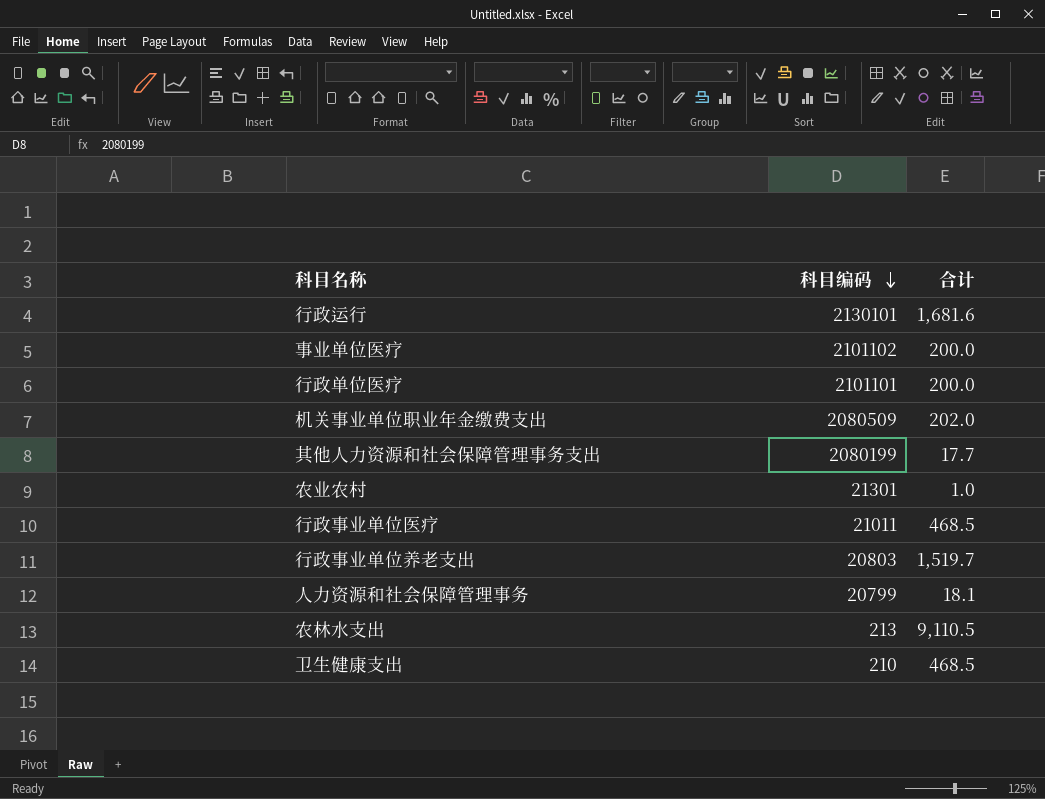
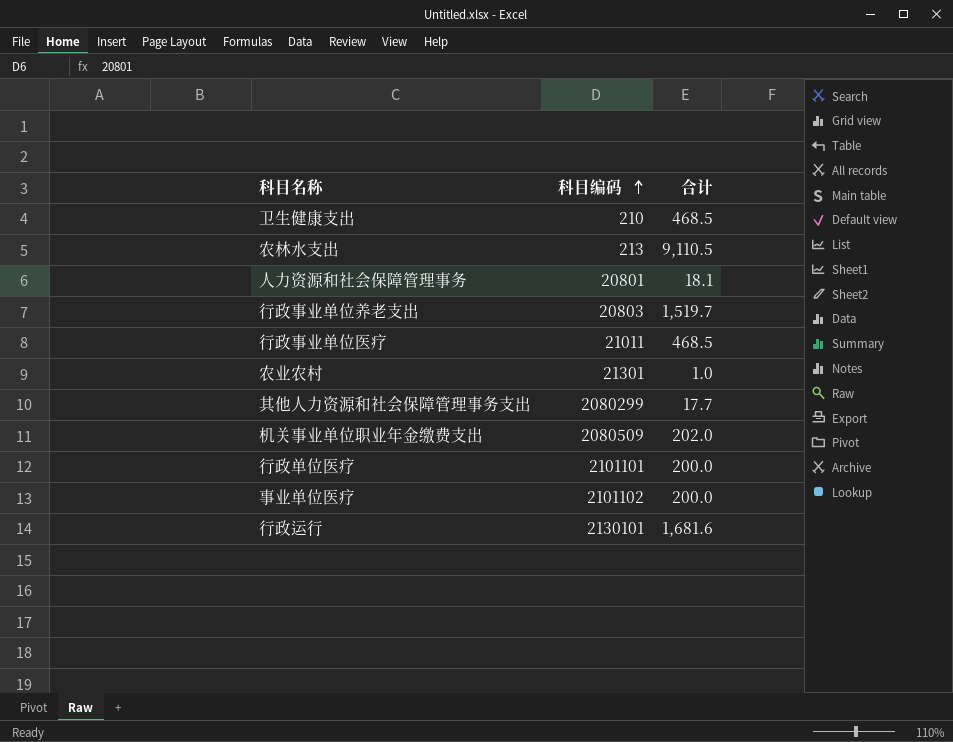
row order: 科目编码 descending -> 科目编码 ascending
人力资源和社会保障管理事务 | 科目编码: 20799 -> 20801
其他人力资源和社会保障管理事务支出 | 科目编码: 2080199 -> 2080299

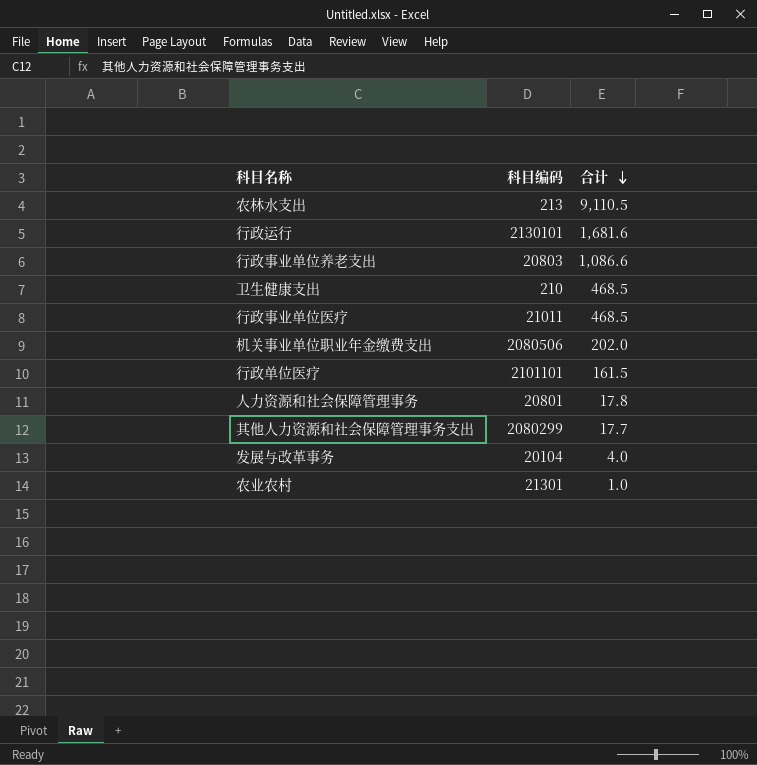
row order: 科目编码 ascending -> 合计 descending
row 事业单位医疗: 2101102 | 200.0 -> none
行政事业单位养老支出 | 合计: 1,519.7 -> 1,086.6
机关事业单位职业年金缴费支出 | 科目编码: 2080509 -> 2080506
行政单位医疗 | 合计: 200.0 -> 161.5
人力资源和社会保障管理事务 | 合计: 18.1 -> 17.8
row 发展与改革事务: none -> 20104 | 4.0

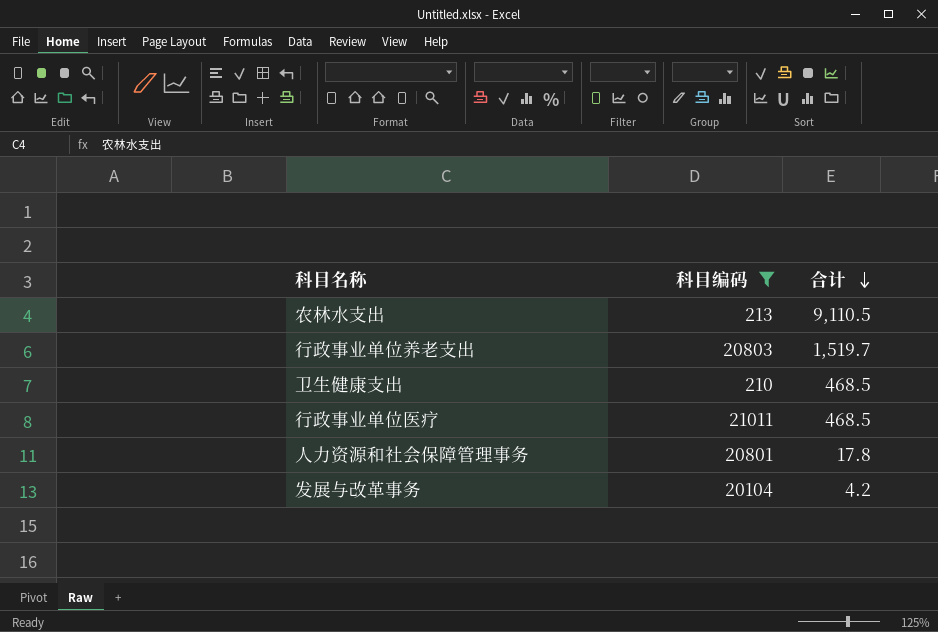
filter: none -> 科目编码 <= 21011
行政事业单位养老支出 | 合计: 1,086.6 -> 1,519.7
发展与改革事务 | 合计: 4.0 -> 4.2

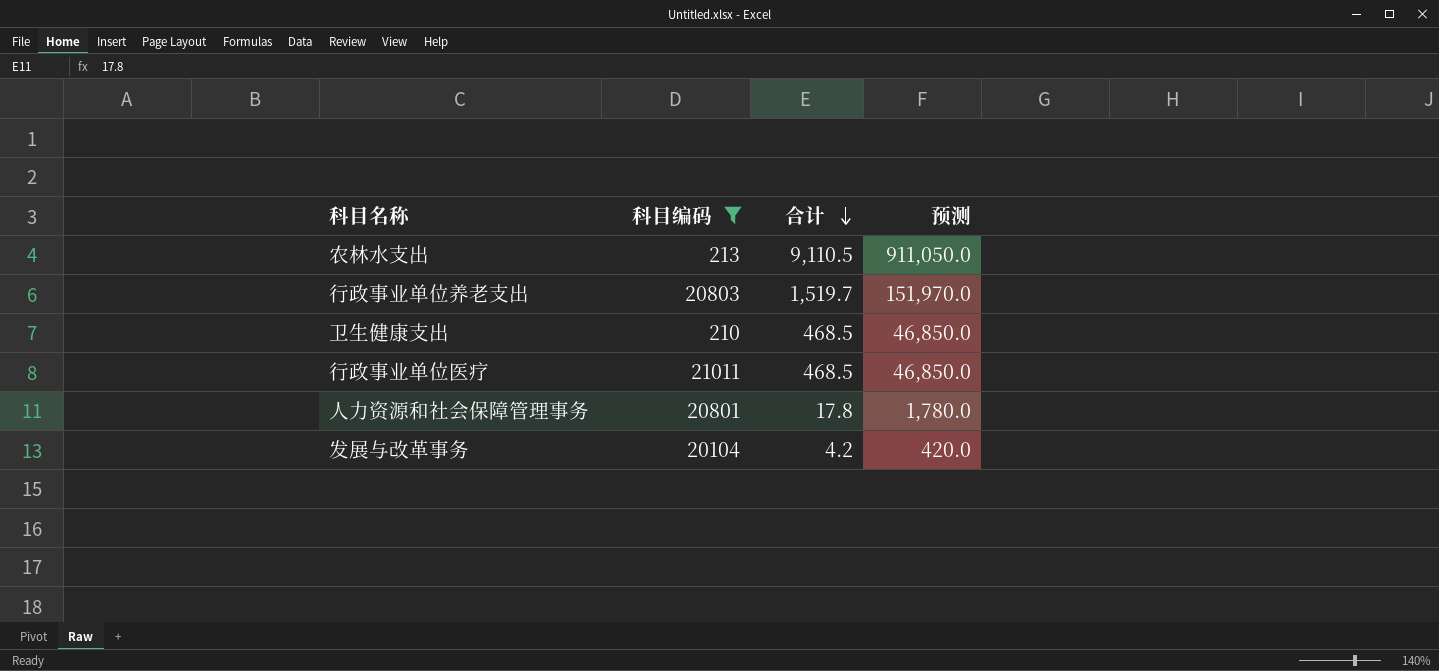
column 预测 | formula: none -> [合计] * 100

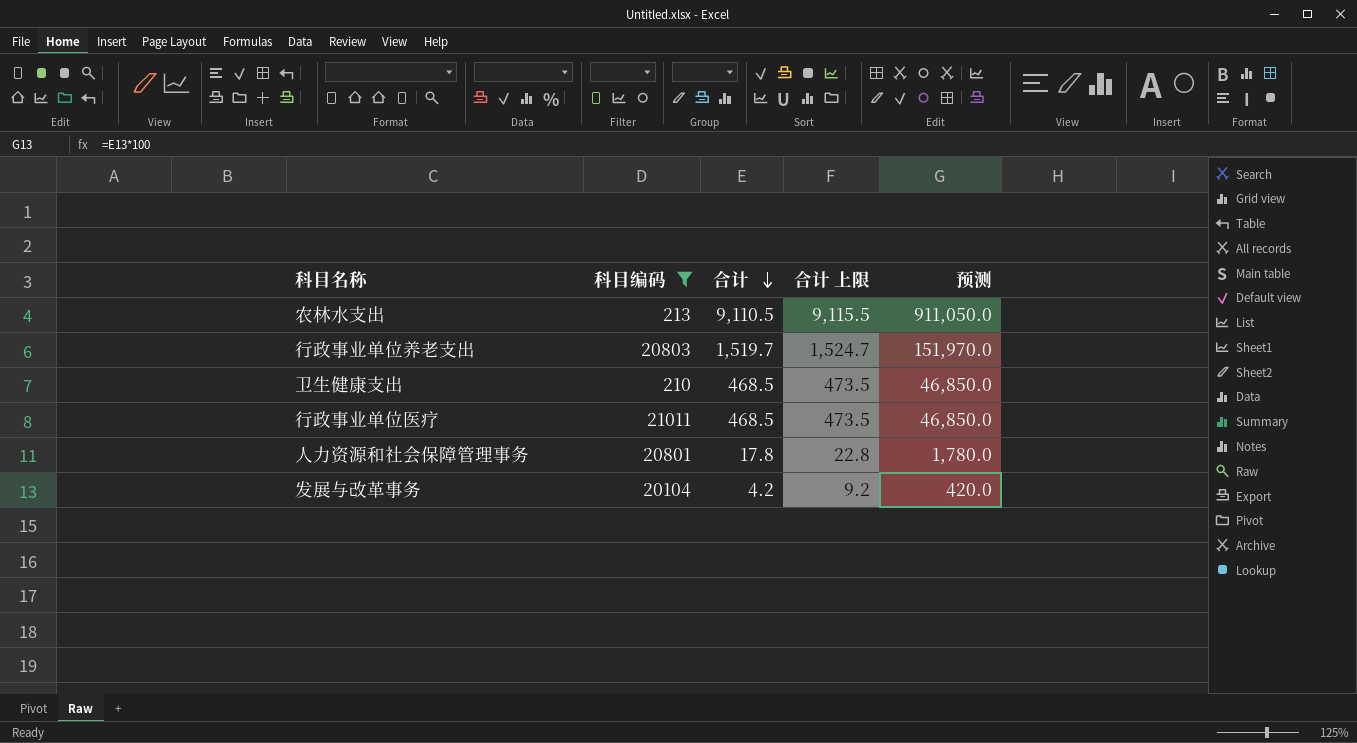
column 合计 上限 | formula: none -> [合计] + 5

